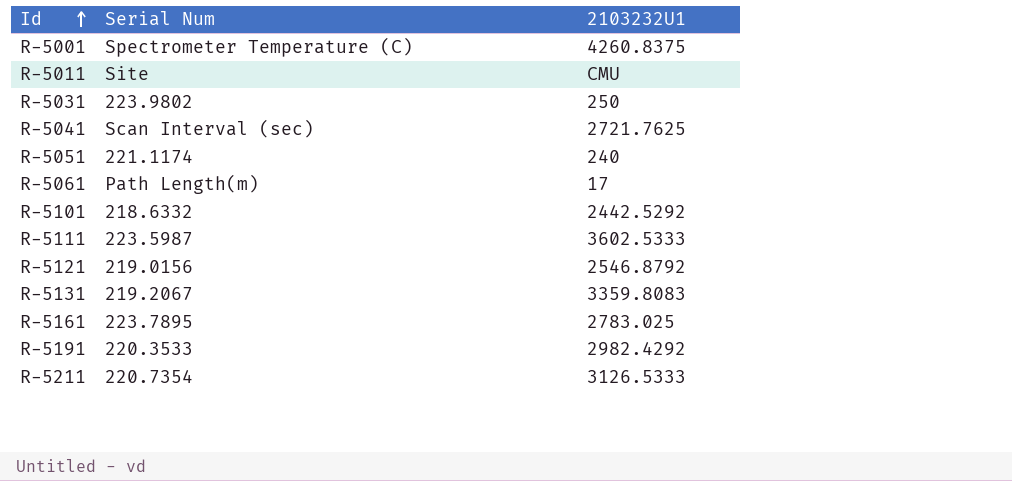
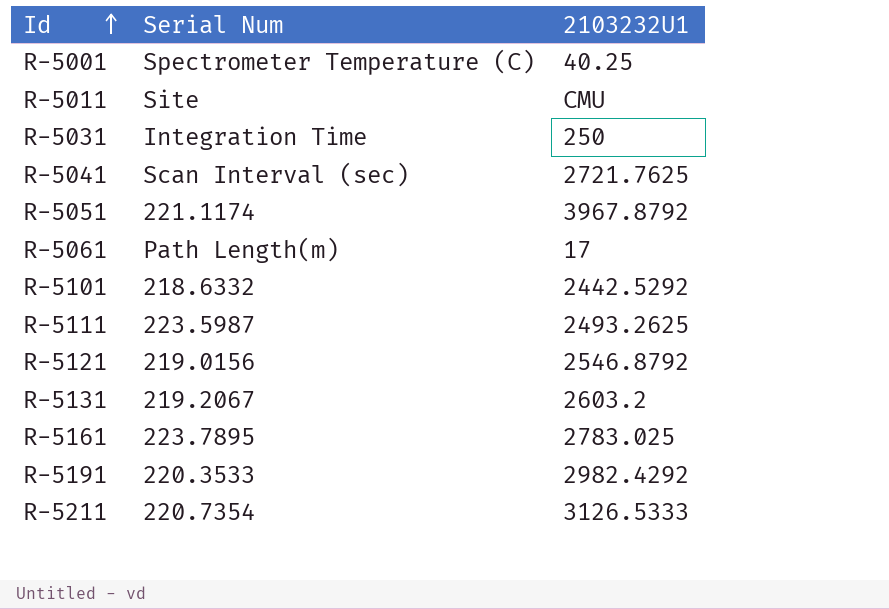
R-5001 | 2103232U1: 4260.8375 -> 40.25
R-5031 | Serial Num: 223.9802 -> Integration Time
R-5051 | 2103232U1: 240 -> 3967.8792
R-5111 | 2103232U1: 3602.5333 -> 2493.2625
R-5131 | 2103232U1: 3359.8083 -> 2603.2

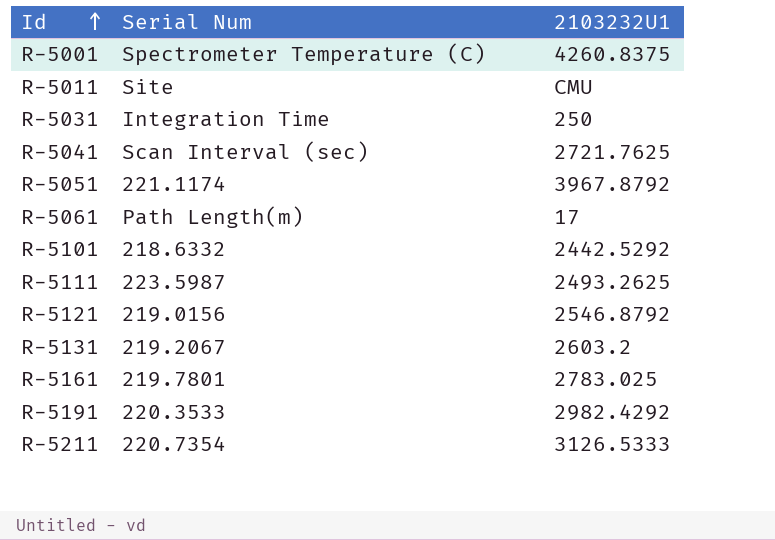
R-5001 | 2103232U1: 40.25 -> 4260.8375
R-5161 | Serial Num: 223.7895 -> 219.7801

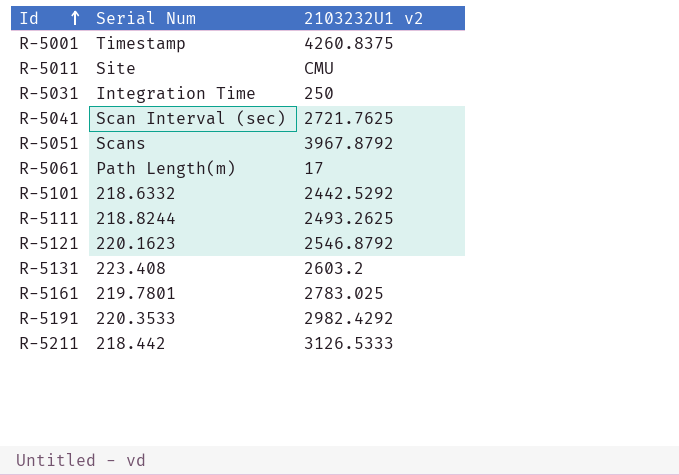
column name: 2103232U1 -> 2103232U1 v2
R-5001 | Serial Num: Spectrometer Temperature (C) -> Timestamp
R-5051 | Serial Num: 221.1174 -> Scans
R-5111 | Serial Num: 223.5987 -> 218.8244
R-5121 | Serial Num: 219.0156 -> 220.1623
R-5131 | Serial Num: 219.2067 -> 223.408
R-5211 | Serial Num: 220.7354 -> 218.442

